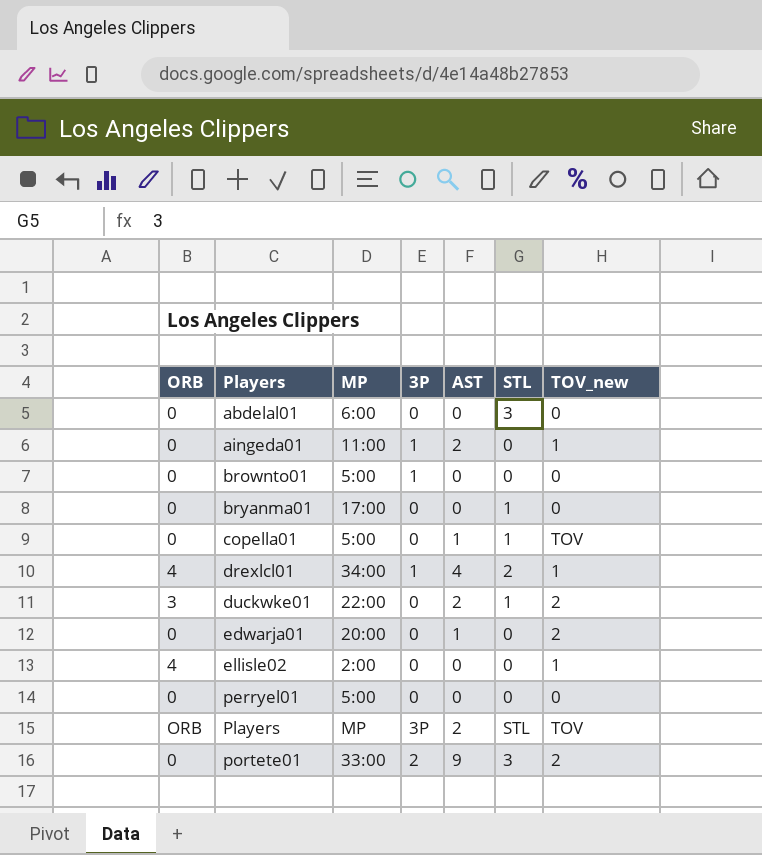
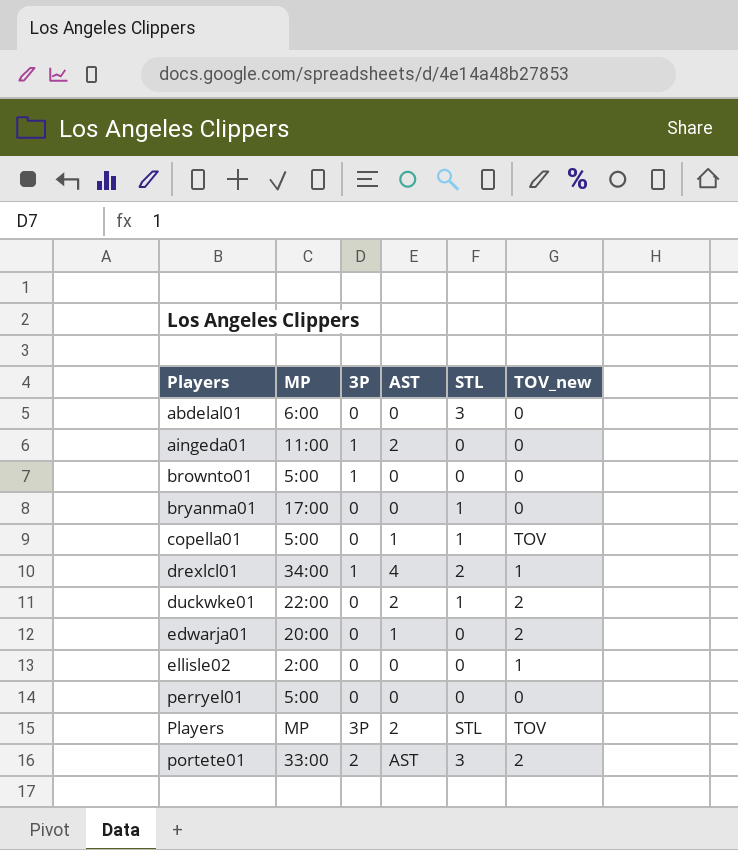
column ORB | position: 1 -> none
aingeda01 | TOV_new: 1 -> 0
portete01 | AST: 9 -> AST

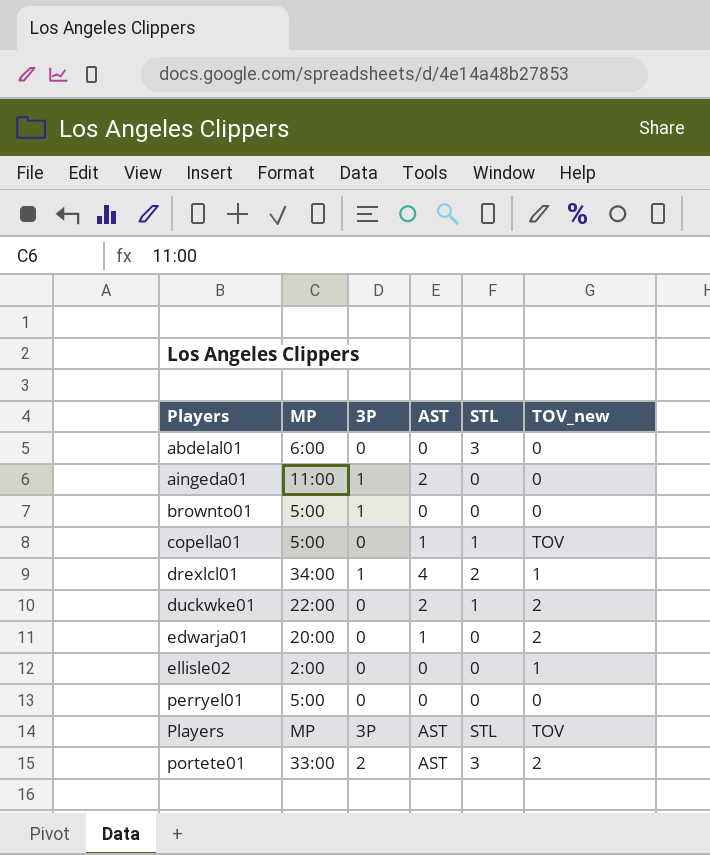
row bryanma01: 17:00 | 0 | 0 | 1 | 0 -> none
Players | AST: 2 -> AST

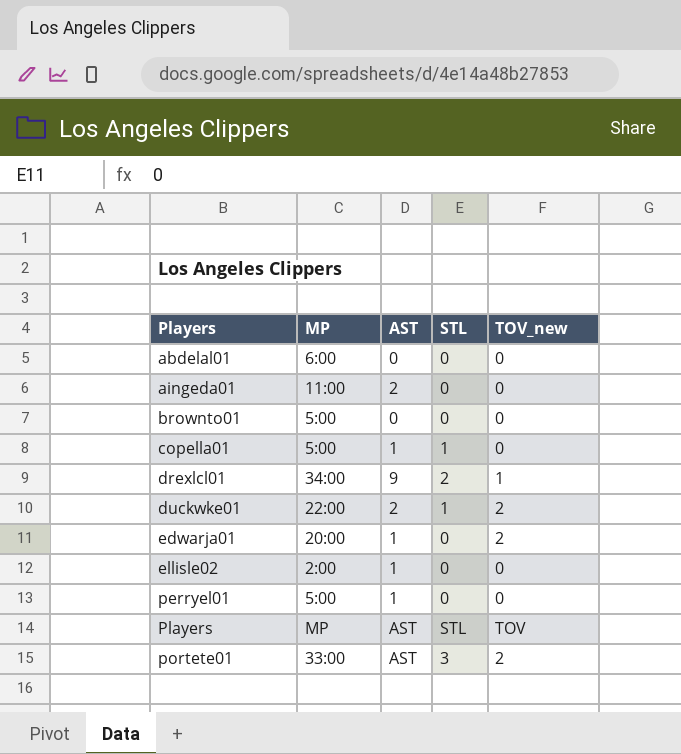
column 3P | position: 3 -> none
abdelal01 | STL: 3 -> 0
copella01 | TOV_new: TOV -> 0
drexlcl01 | AST: 4 -> 9
ellisle02 | AST: 0 -> 1
ellisle02 | TOV_new: 1 -> 0
perryel01 | AST: 0 -> 1

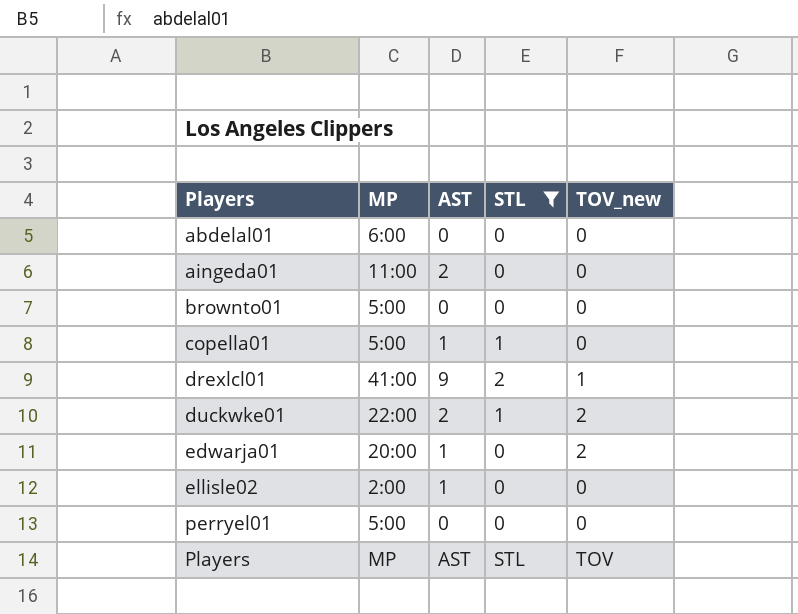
filter: none -> STL != 3
drexlcl01 | MP: 34:00 -> 41:00
perryel01 | AST: 1 -> 0

